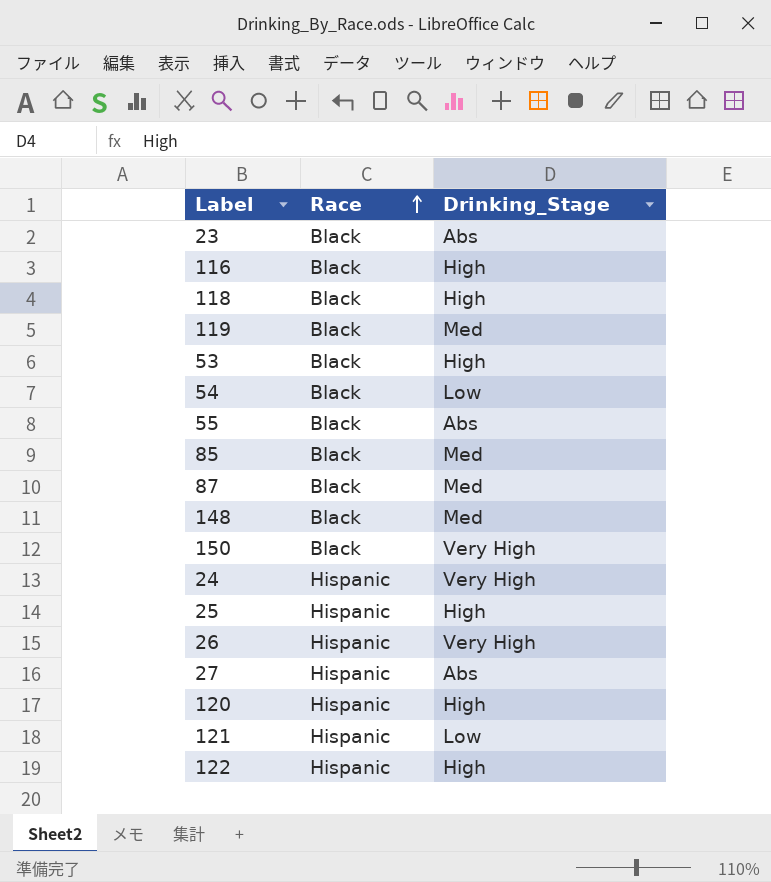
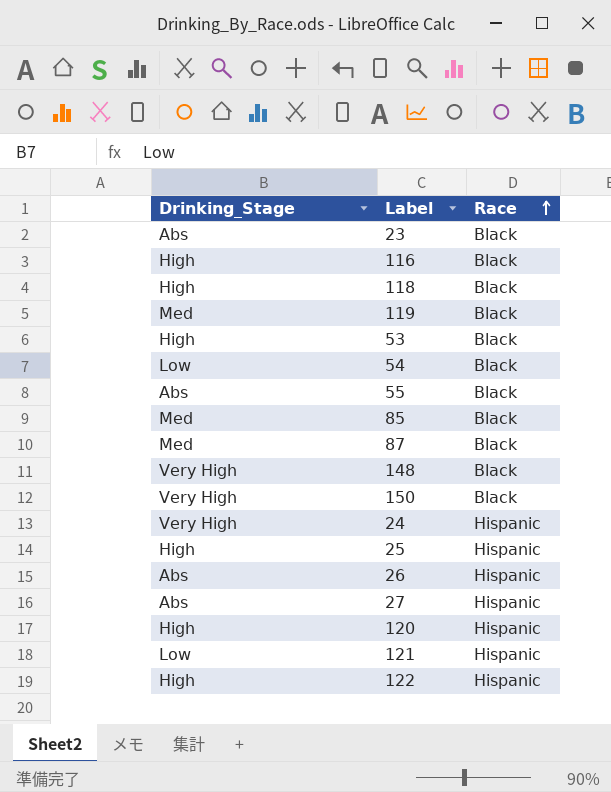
column Drinking_Stage | position: 3 -> 1
148 | Drinking_Stage: Med -> Very High
26 | Drinking_Stage: Very High -> Abs

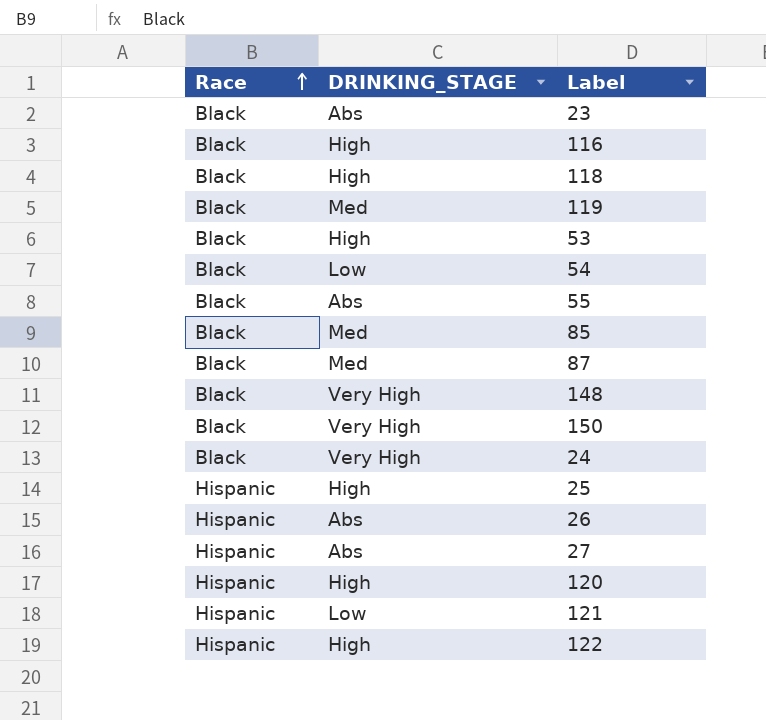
column Race | position: 3 -> 1
column name: Drinking_Stage -> DRINKING_STAGE
24 | Race: Hispanic -> Black

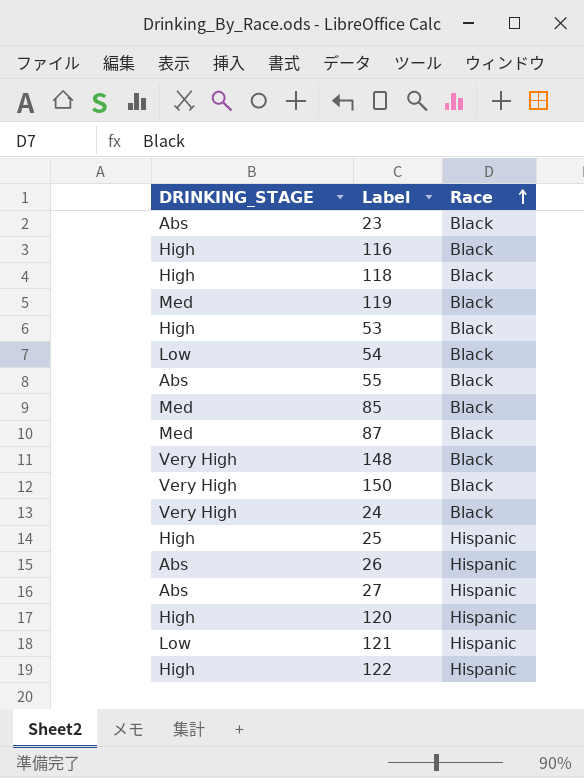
column Race | position: 1 -> 3

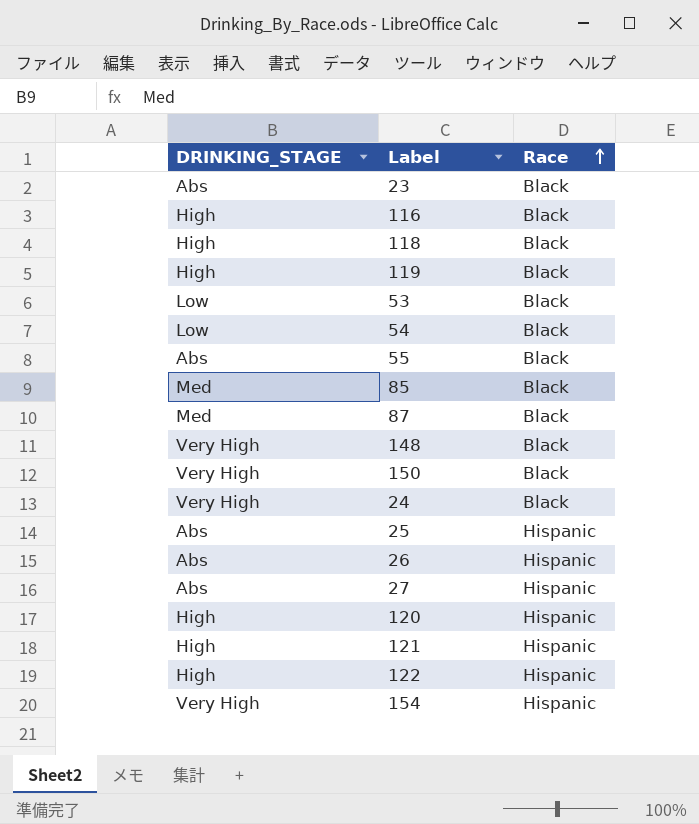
119 | DRINKING_STAGE: Med -> High
53 | DRINKING_STAGE: High -> Low
25 | DRINKING_STAGE: High -> Abs
121 | DRINKING_STAGE: Low -> High
row 154: none -> Very High | Hispanic

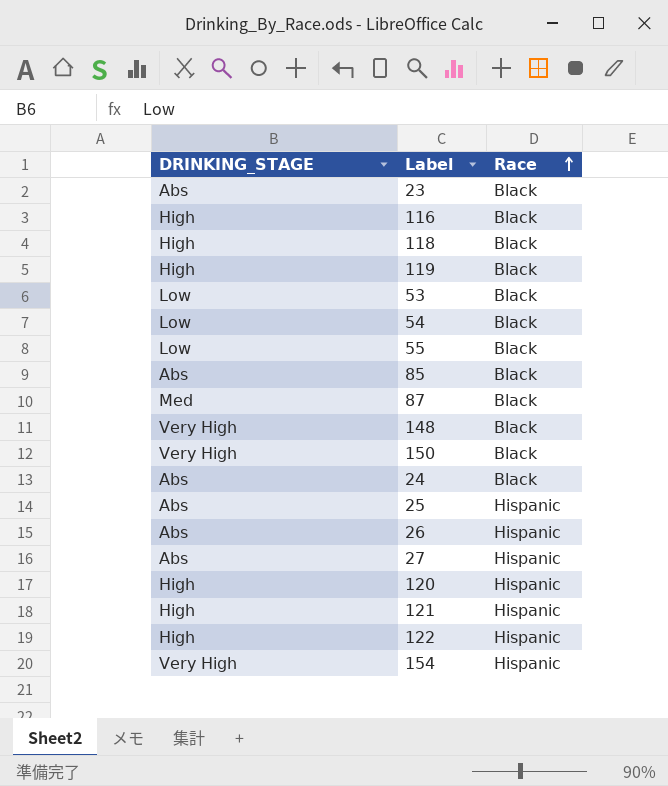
55 | DRINKING_STAGE: Abs -> Low
85 | DRINKING_STAGE: Med -> Abs
24 | DRINKING_STAGE: Very High -> Abs

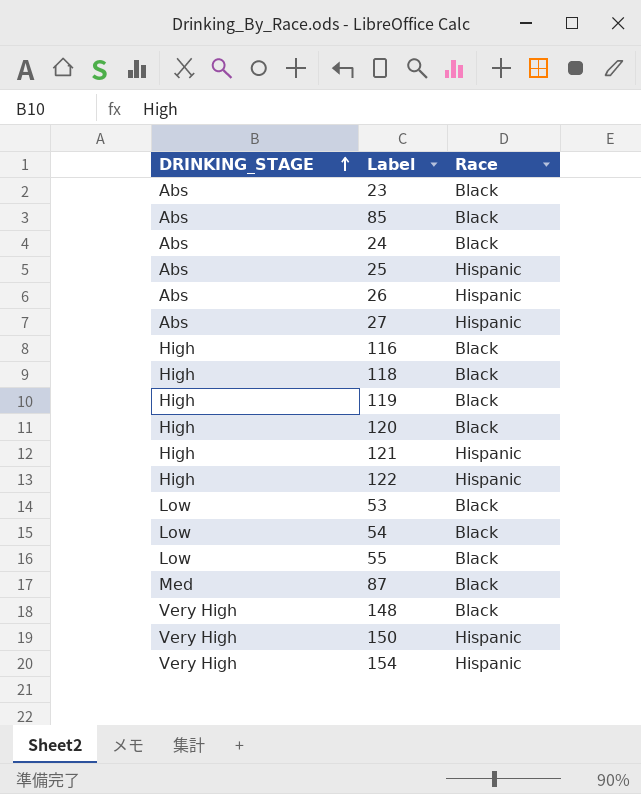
row order: Race ascending -> DRINKING_STAGE ascending
120 | Race: Hispanic -> Black
150 | Race: Black -> Hispanic

